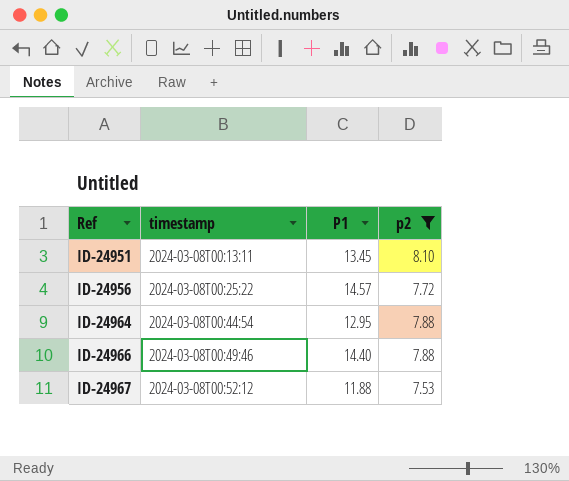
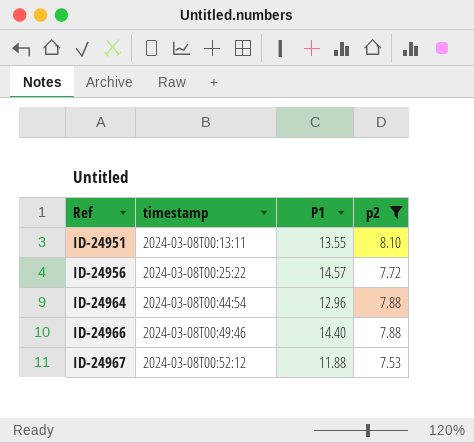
ID-24951 | P1: 13.45 -> 13.55
ID-24964 | P1: 12.95 -> 12.96

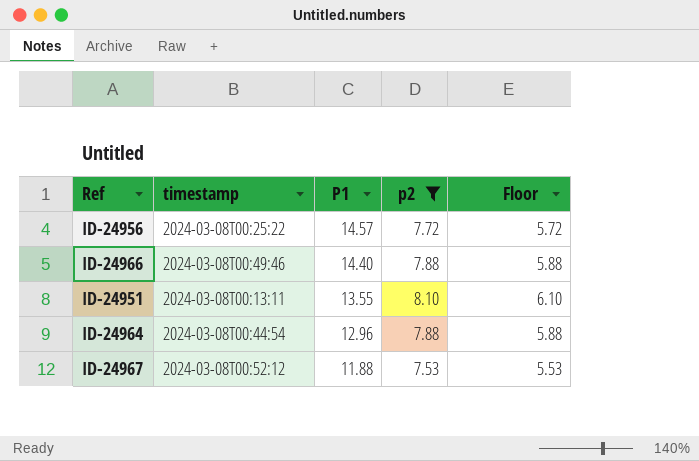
row order: Ref ascending -> P1 descending
column Floor | formula: none -> [p2] - 2

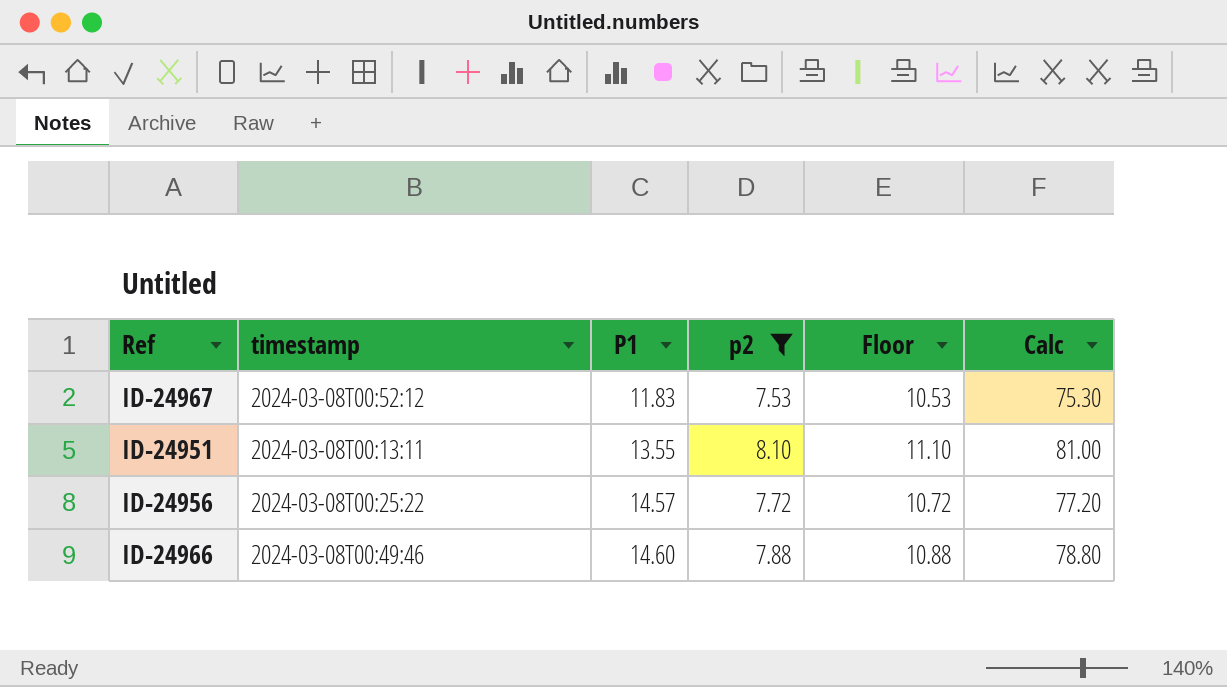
row order: P1 descending -> P1 ascending
column Floor | formula: [p2] - 2 -> [p2] + 3
column Calc | formula: none -> [p2] * 10
row ID-24964: 2024-03-08T00:44:54 | 12.96 | 7.88 | 5.88 -> none
ID-24967 | P1: 11.88 -> 11.83
ID-24966 | P1: 14.40 -> 14.60

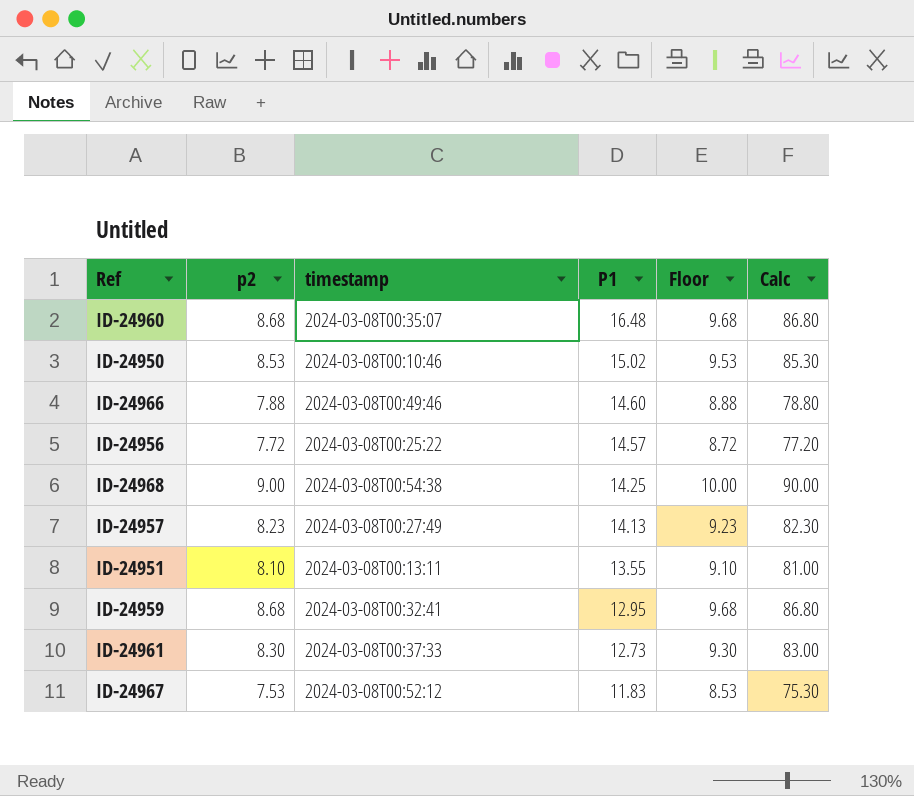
filter: p2 <= 8.10 -> none
row order: P1 ascending -> P1 descending
column p2 | position: 4 -> 2
column Floor | formula: [p2] + 3 -> [p2] + 1

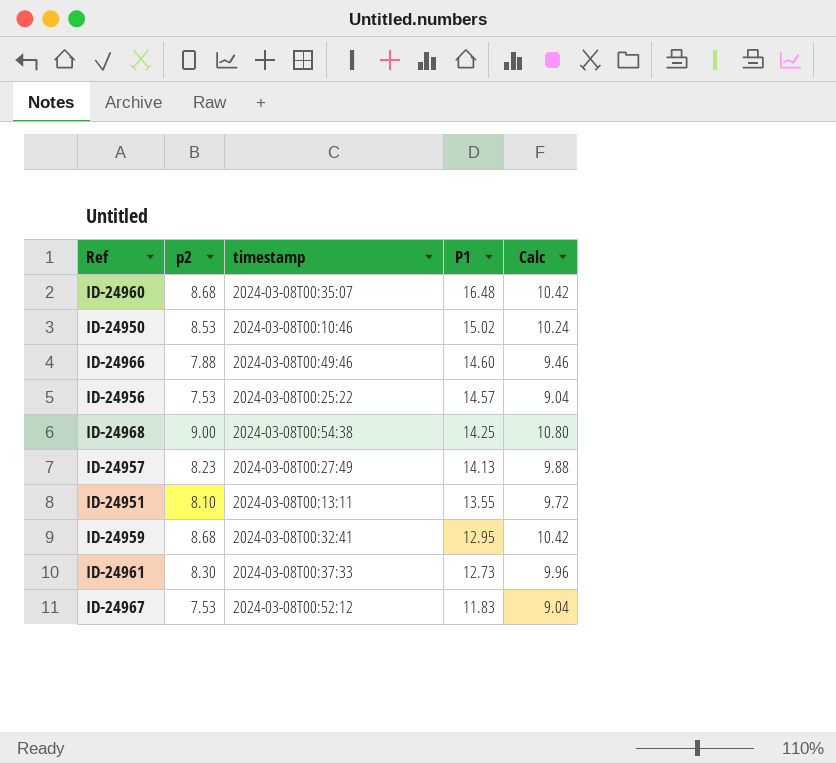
column Floor | formula: [p2] + 1 -> none
column Calc | formula: [p2] * 10 -> [p2] * 1.2
ID-24956 | p2: 7.72 -> 7.53

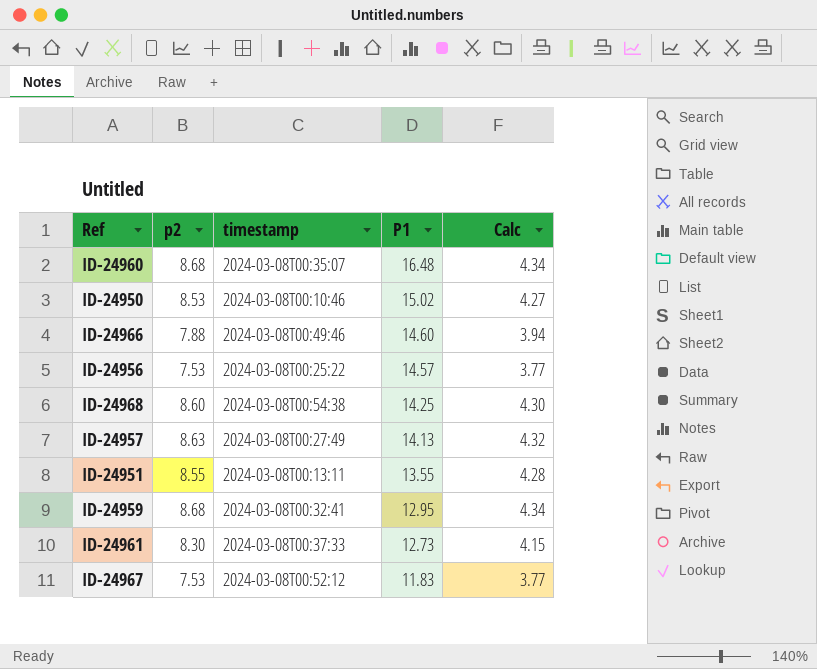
column Calc | formula: [p2] * 1.2 -> [p2] * 0.5
ID-24968 | p2: 9.00 -> 8.60
ID-24957 | p2: 8.23 -> 8.63
ID-24951 | p2: 8.10 -> 8.55

